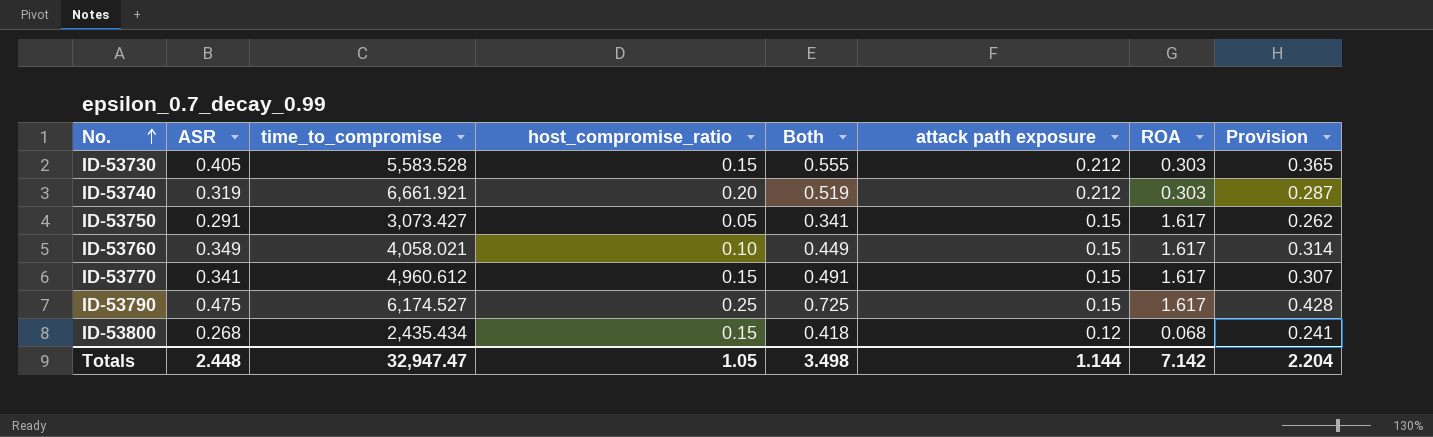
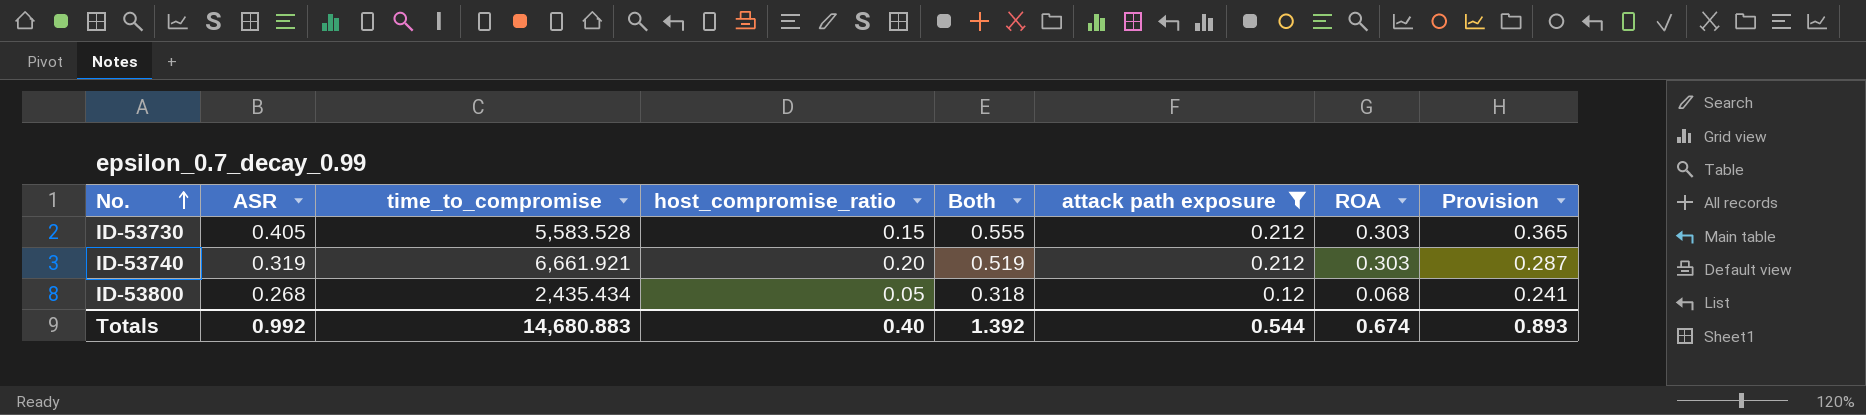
filter: none -> attack path exposure != 0.15
ID-53800 | host_compromise_ratio: 0.15 -> 0.05
ID-53800 | Both: 0.418 -> 0.318
Totals | ASR: 2.448 -> 0.992
Totals | time_to_compromise: 32,947.47 -> 14,680.883
Totals | host_compromise_ratio: 1.05 -> 0.40
Totals | Both: 3.498 -> 1.392
Totals | attack path exposure: 1.144 -> 0.544
Totals | ROA: 7.142 -> 0.674
Totals | Provision: 2.204 -> 0.893

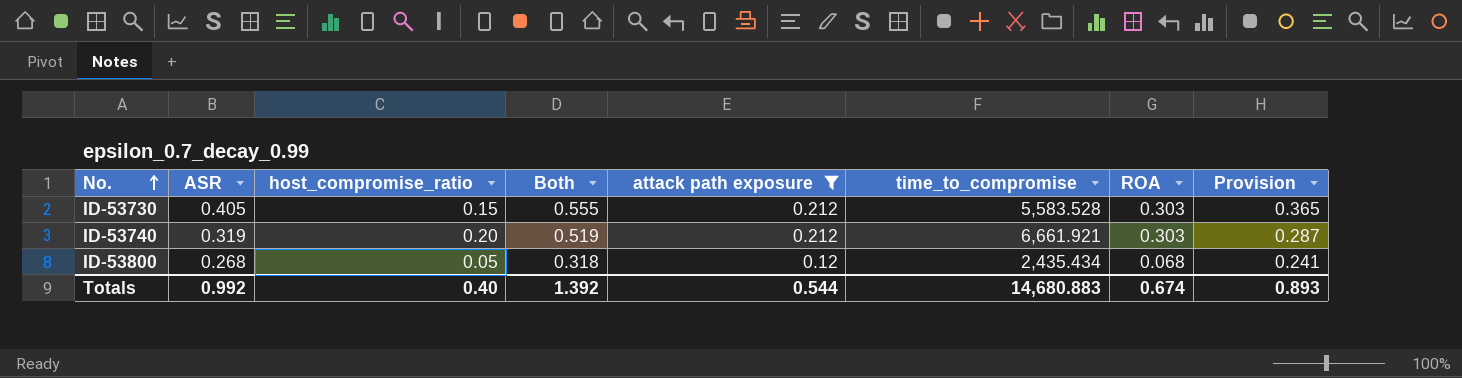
column time_to_compromise | position: 3 -> 6

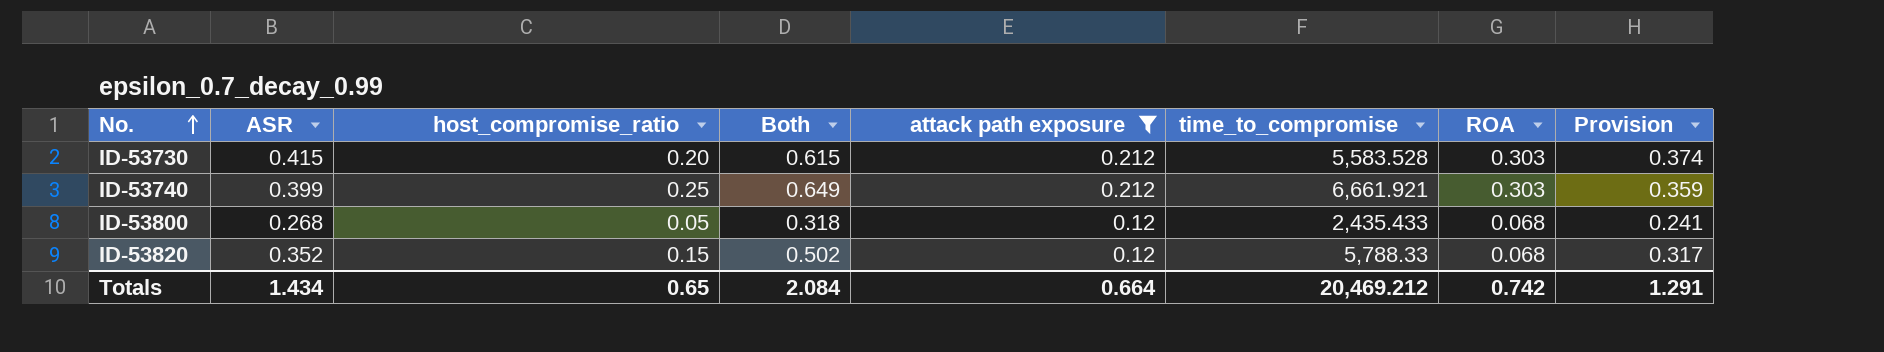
ID-53730 | ASR: 0.405 -> 0.415
ID-53730 | host_compromise_ratio: 0.15 -> 0.20
ID-53730 | Both: 0.555 -> 0.615
ID-53730 | Provision: 0.365 -> 0.374
ID-53740 | ASR: 0.319 -> 0.399
ID-53740 | host_compromise_ratio: 0.20 -> 0.25
ID-53740 | Both: 0.519 -> 0.649
ID-53740 | Provision: 0.287 -> 0.359
ID-53800 | time_to_compromise: 2,435.434 -> 2,435.433
row ID-53820: none -> 0.352 | 0.15 | 0.502 | 0.12 | 5,788.33 | 0.068 | 0.317
Totals | ASR: 0.992 -> 1.434
Totals | host_compromise_ratio: 0.40 -> 0.65
Totals | Both: 1.392 -> 2.084
Totals | attack path exposure: 0.544 -> 0.664
Totals | time_to_compromise: 14,680.883 -> 20,469.212
Totals | ROA: 0.674 -> 0.742
Totals | Provision: 0.893 -> 1.291

